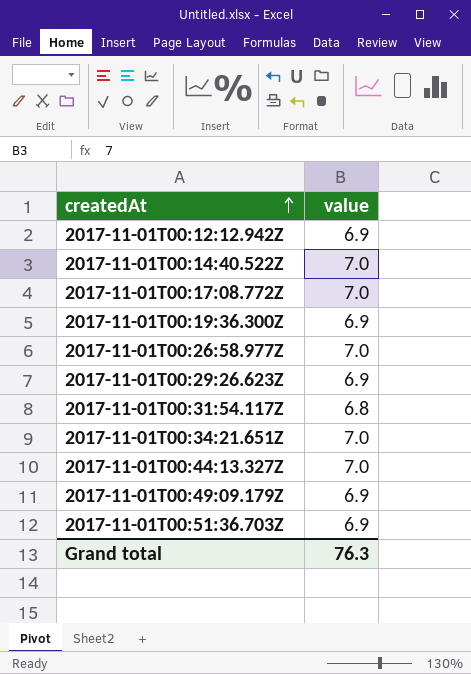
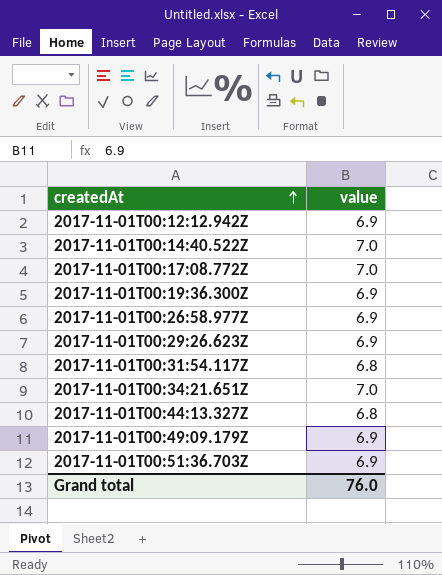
2017-11-01T00:26:58.977Z | value: 7.0 -> 6.9
2017-11-01T00:44:13.327Z | value: 7.0 -> 6.8
Grand total | value: 76.3 -> 76.0

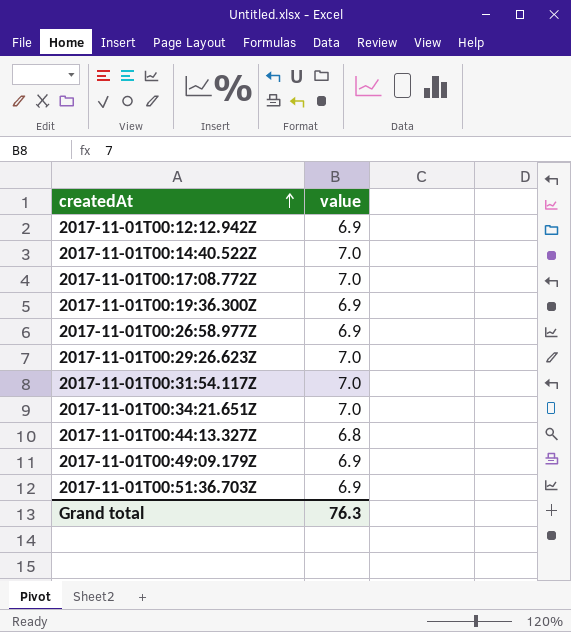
2017-11-01T00:29:26.623Z | value: 6.9 -> 7.0
2017-11-01T00:31:54.117Z | value: 6.8 -> 7.0
Grand total | value: 76.0 -> 76.3

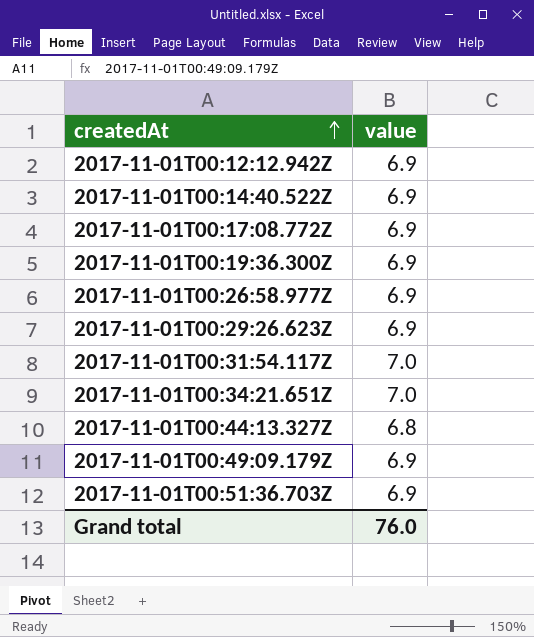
2017-11-01T00:14:40.522Z | value: 7.0 -> 6.9
2017-11-01T00:17:08.772Z | value: 7.0 -> 6.9
2017-11-01T00:29:26.623Z | value: 7.0 -> 6.9
Grand total | value: 76.3 -> 76.0

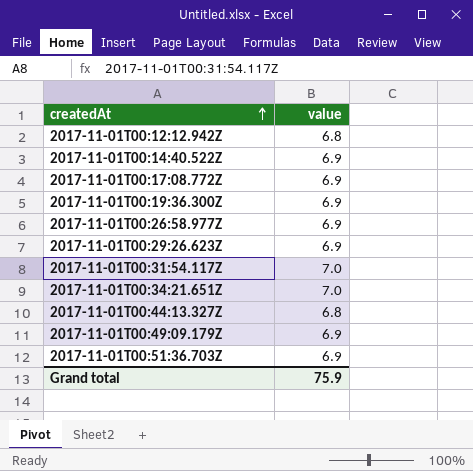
2017-11-01T00:12:12.942Z | value: 6.9 -> 6.8
Grand total | value: 76.0 -> 75.9

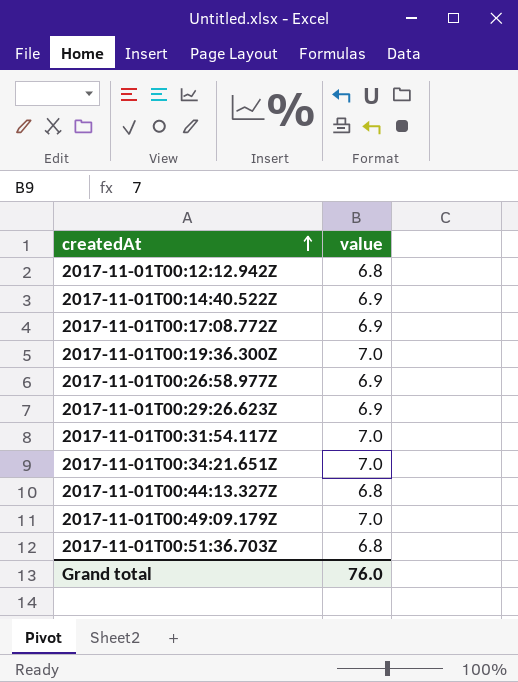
2017-11-01T00:19:36.300Z | value: 6.9 -> 7.0
2017-11-01T00:49:09.179Z | value: 6.9 -> 7.0
2017-11-01T00:51:36.703Z | value: 6.9 -> 6.8
Grand total | value: 75.9 -> 76.0

